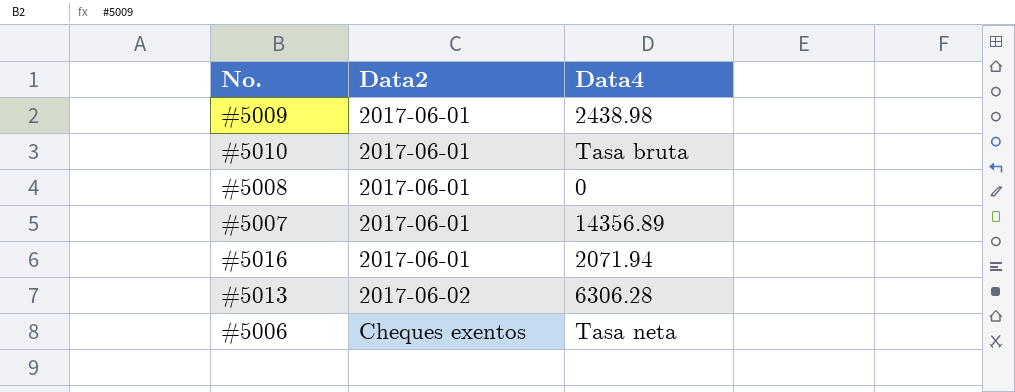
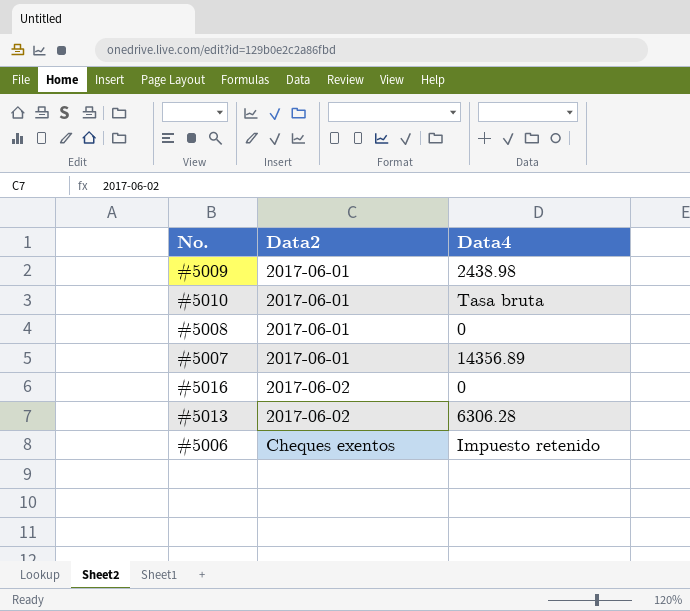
#5016 | Data2: 2017-06-01 -> 2017-06-02
#5016 | Data4: 2071.94 -> 0
#5006 | Data4: Tasa neta -> Impuesto retenido

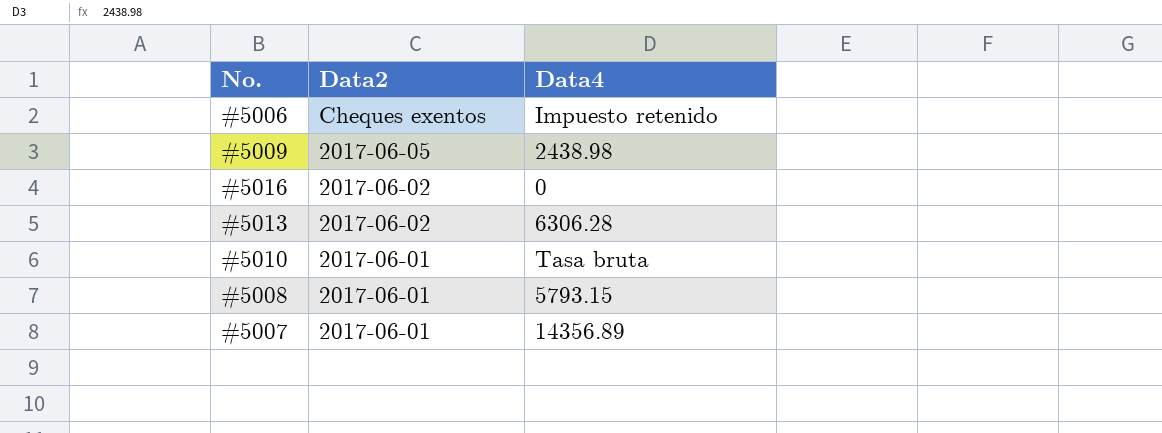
row order: Data2 ascending -> Data2 descending
#5009 | Data2: 2017-06-01 -> 2017-06-05
#5008 | Data4: 0 -> 5793.15

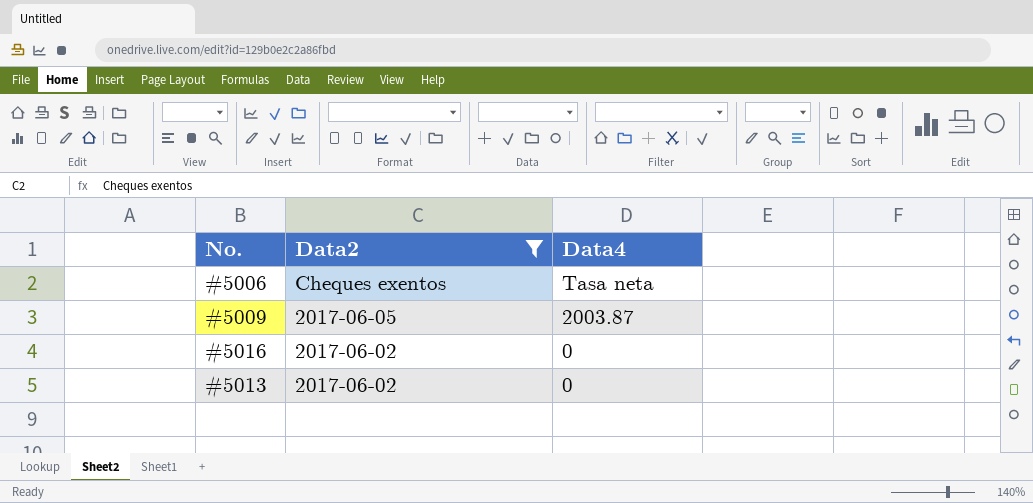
filter: none -> Data2 != 2017-06-01
#5006 | Data4: Impuesto retenido -> Tasa neta
#5009 | Data4: 2438.98 -> 2003.87
#5013 | Data4: 6306.28 -> 0

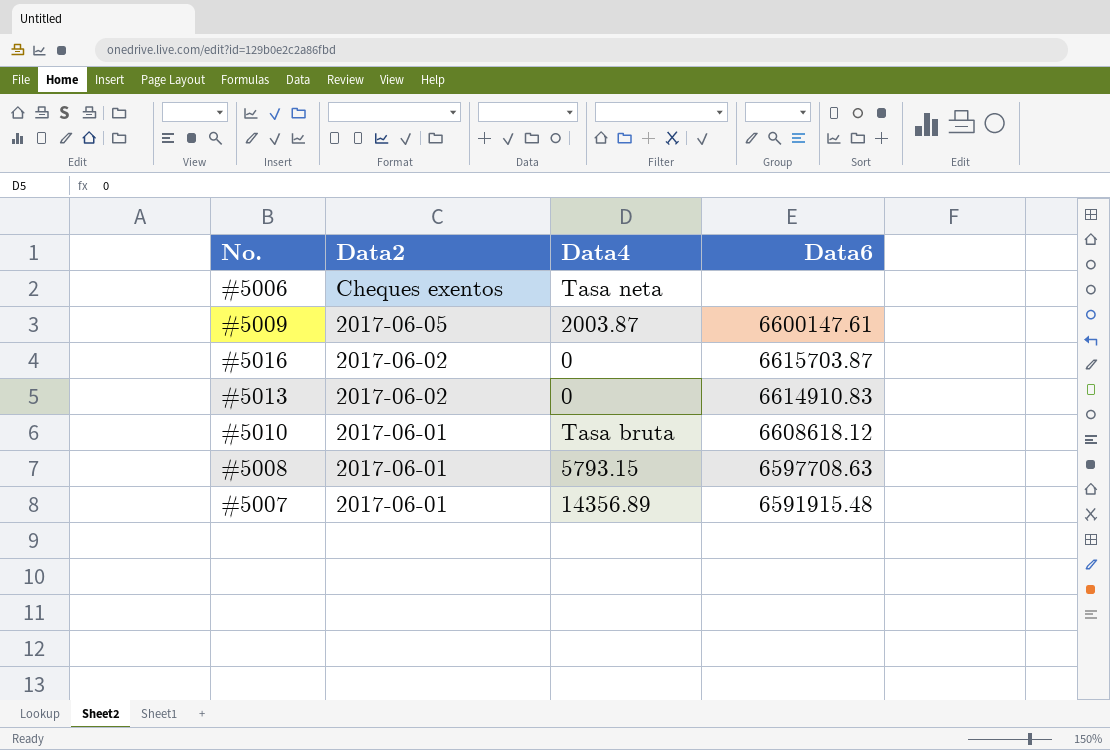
filter: Data2 != 2017-06-01 -> none
column Data6 | position: none -> 4

